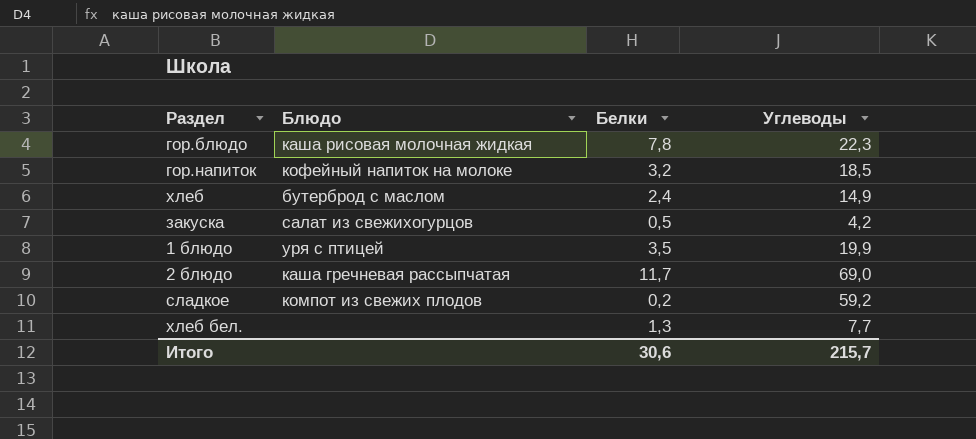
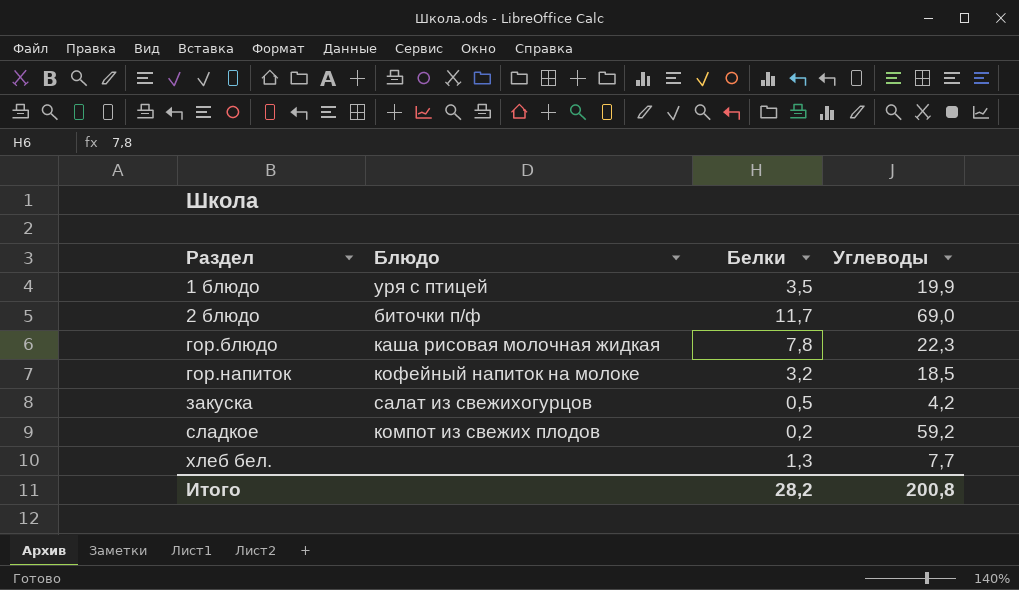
row order: none -> Раздел ascending
row хлеб: бутерброд с маслом | 2,4 | 14,9 -> none
2 блюдо | Блюдо: каша гречневая рассыпчатая -> биточки п/ф
Итого | Белки: 30,6 -> 28,2
Итого | Углеводы: 215,7 -> 200,8

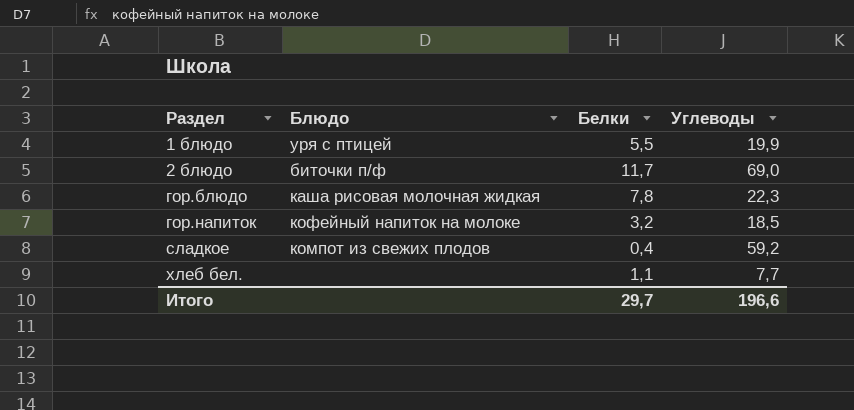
row закуска: салат из свежихогурцов | 0,5 | 4,2 -> none
1 блюдо | Белки: 3,5 -> 5,5
сладкое | Белки: 0,2 -> 0,4
хлеб бел. | Белки: 1,3 -> 1,1
Итого | Белки: 28,2 -> 29,7
Итого | Углеводы: 200,8 -> 196,6

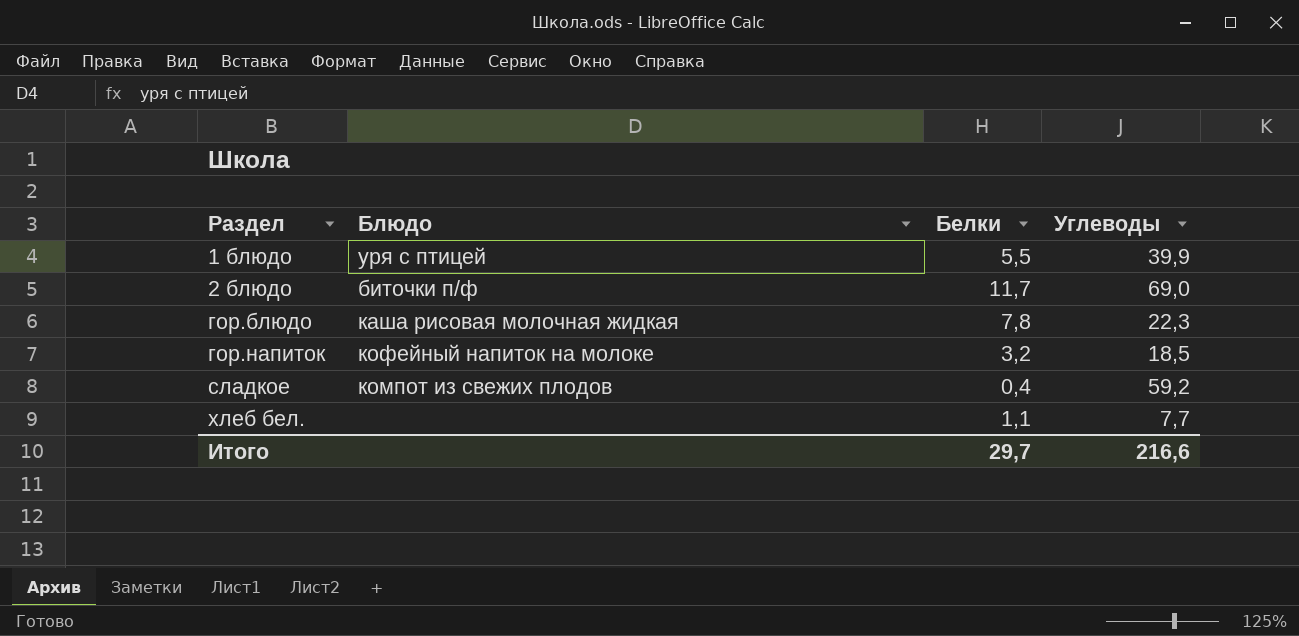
1 блюдо | Углеводы: 19,9 -> 39,9
Итого | Углеводы: 196,6 -> 216,6

